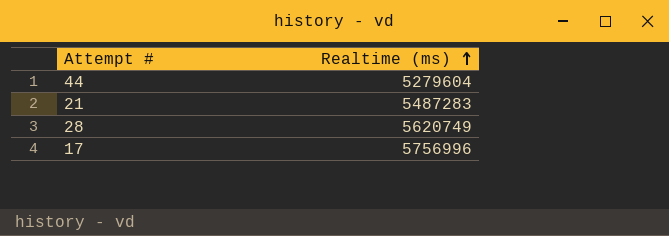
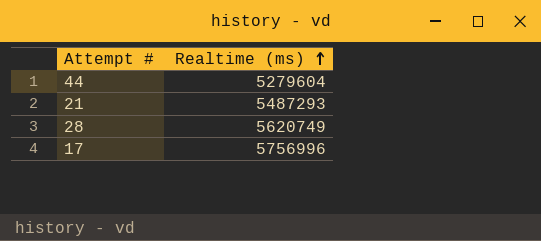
21 | Realtime (ms): 5487283 -> 5487293

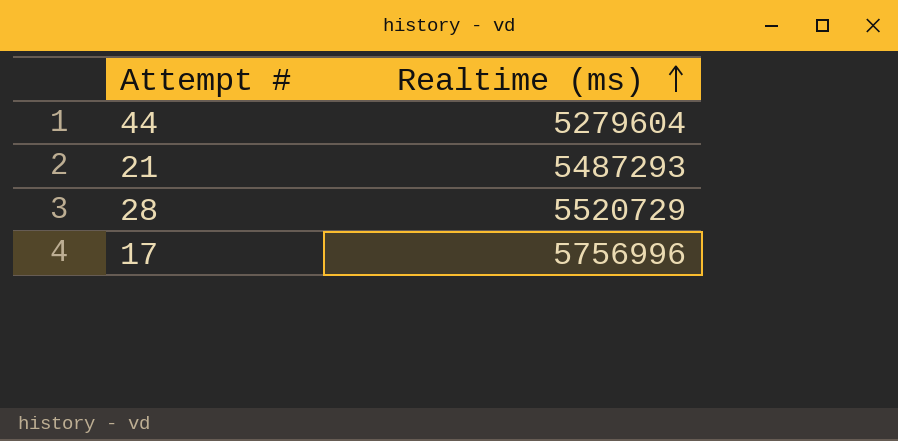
28 | Realtime (ms): 5620749 -> 5520729

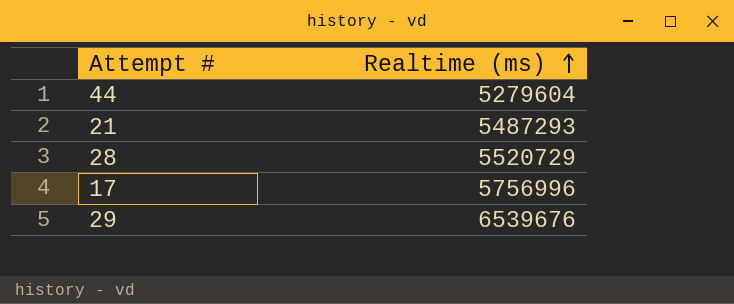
row 29: none -> 6539676

